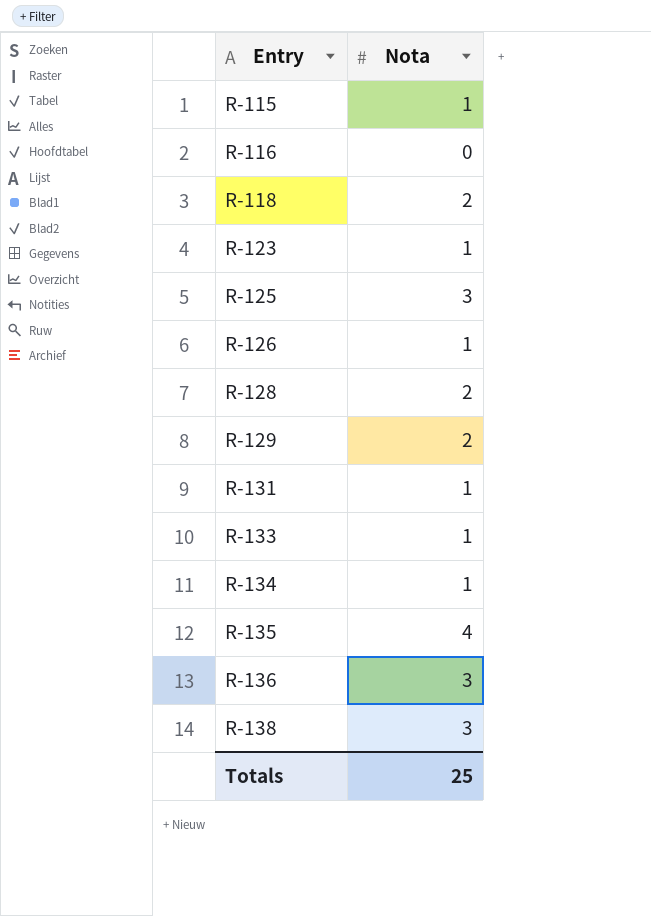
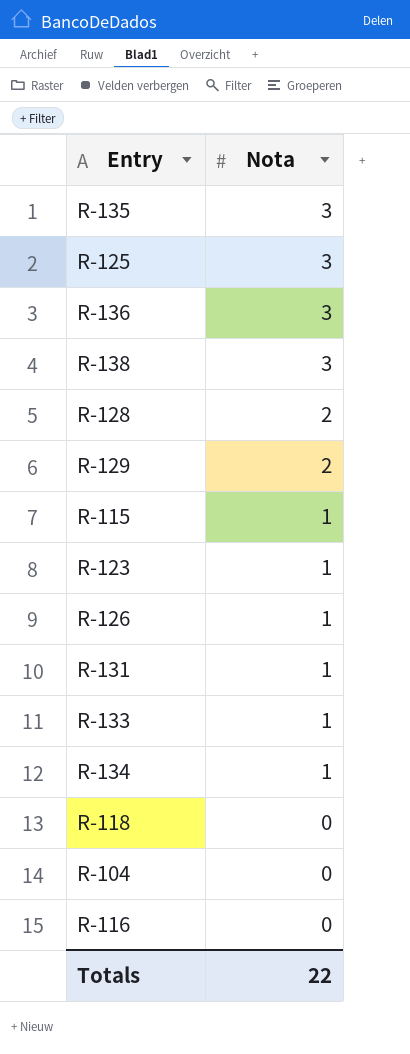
row order: Entry ascending -> Nota descending
R-135 | Nota: 4 -> 3
R-118 | Nota: 2 -> 0
row R-104: none -> 0
Totals | Nota: 25 -> 22

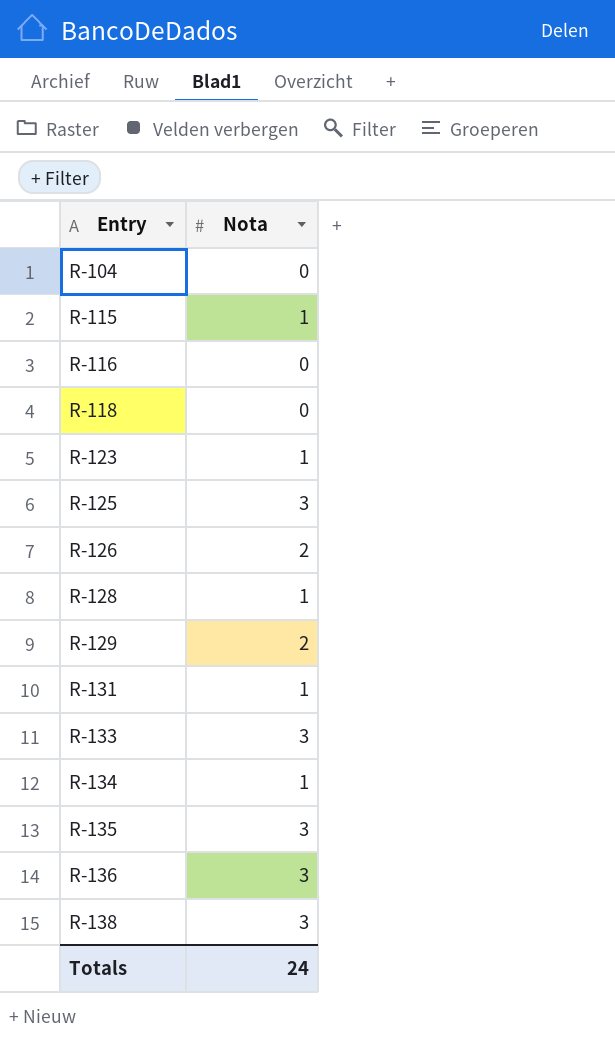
row order: Nota descending -> Entry ascending
R-126 | Nota: 1 -> 2
R-128 | Nota: 2 -> 1
R-133 | Nota: 1 -> 3
Totals | Nota: 22 -> 24

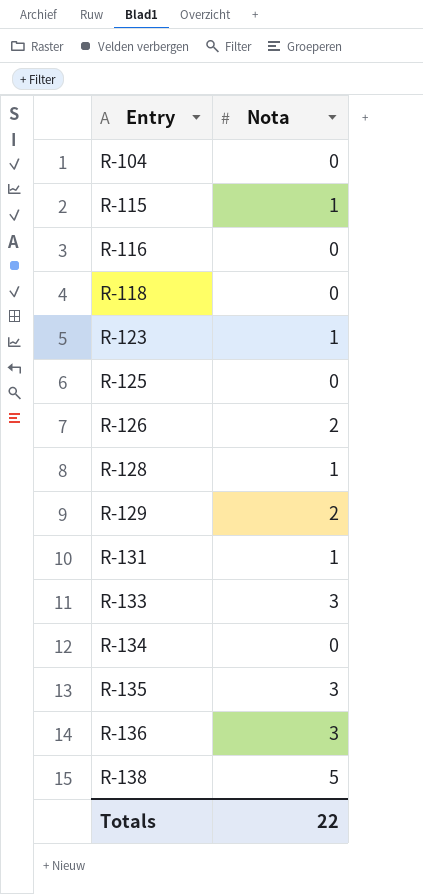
R-125 | Nota: 3 -> 0
R-134 | Nota: 1 -> 0
R-138 | Nota: 3 -> 5
Totals | Nota: 24 -> 22

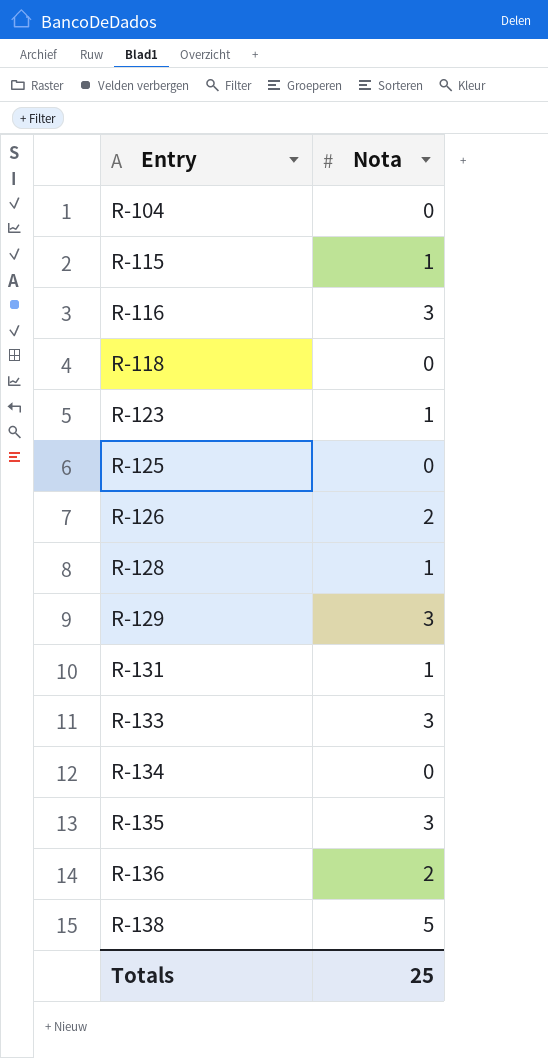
R-116 | Nota: 0 -> 3
R-129 | Nota: 2 -> 3
R-136 | Nota: 3 -> 2
Totals | Nota: 22 -> 25

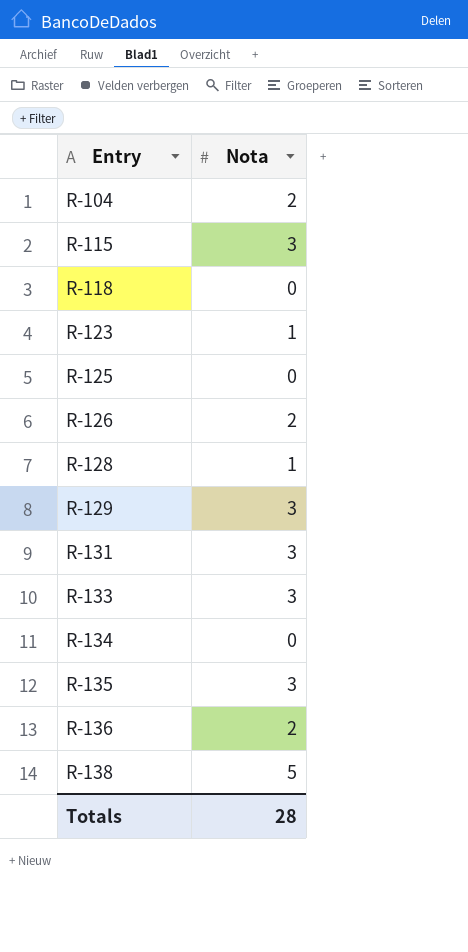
row R-116: 3 -> none
R-104 | Nota: 0 -> 2
R-115 | Nota: 1 -> 3
R-131 | Nota: 1 -> 3
Totals | Nota: 25 -> 28

